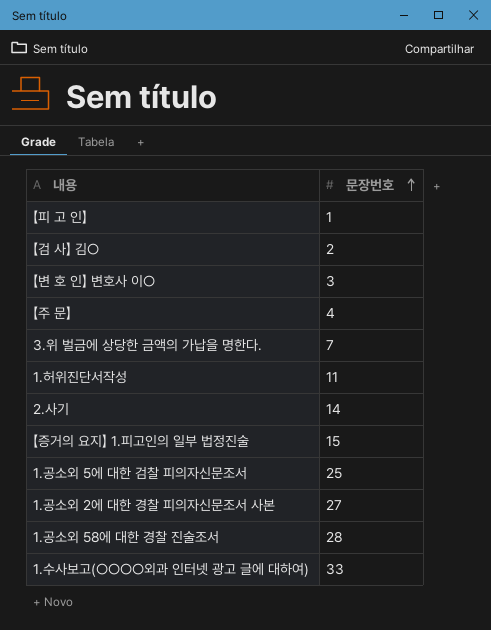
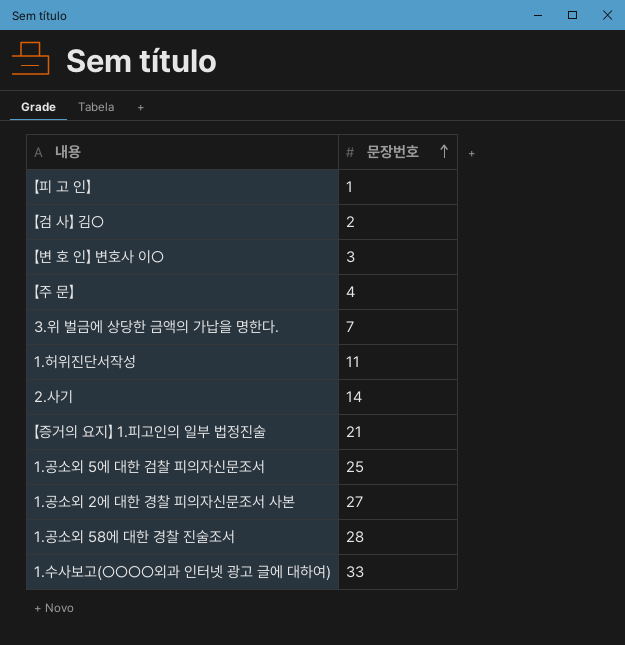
【증거의 요지】 1.피고인의 일부 법정진술 | 문장번호: 15 -> 21

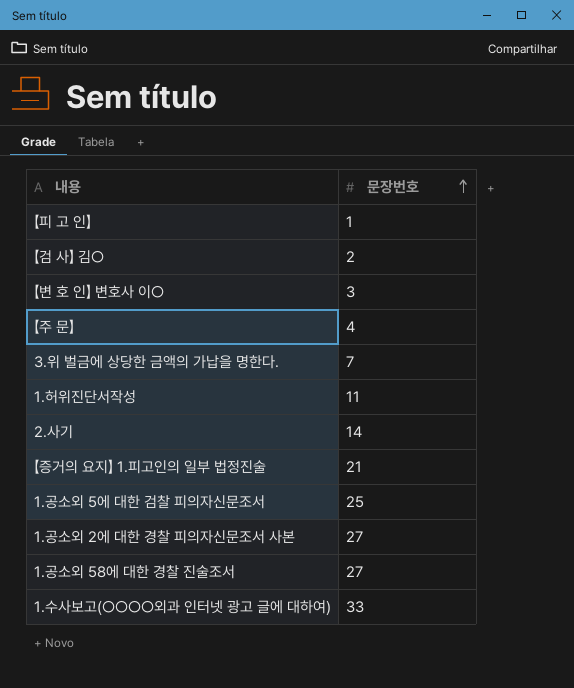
1.공소외 58에 대한 경찰 진술조서 | 문장번호: 28 -> 27

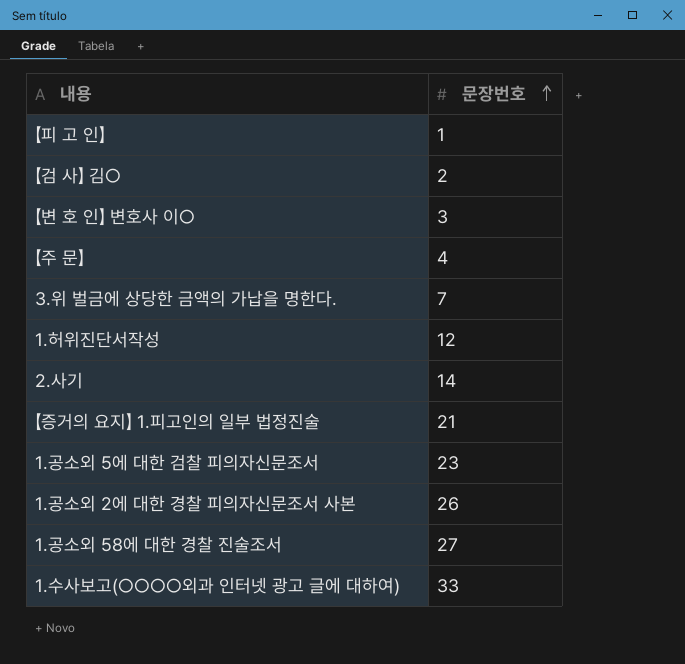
1.허위진단서작성 | 문장번호: 11 -> 12
1.공소외 5에 대한 검찰 피의자신문조서 | 문장번호: 25 -> 23
1.공소외 2에 대한 경찰 피의자신문조서 사본 | 문장번호: 27 -> 26

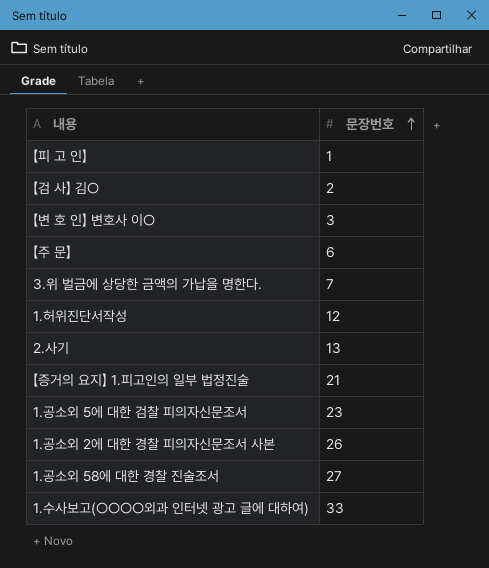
【주 문】 | 문장번호: 4 -> 6
2.사기 | 문장번호: 14 -> 13

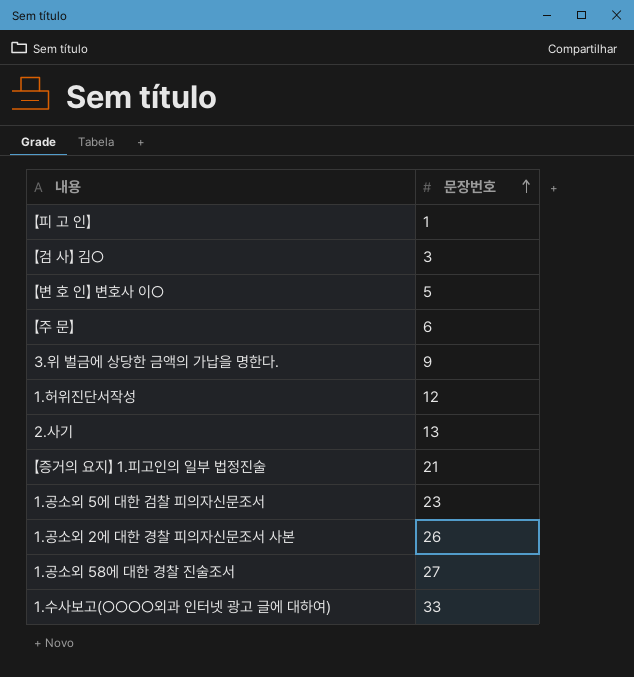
【검 사】 김○ | 문장번호: 2 -> 3
【변 호 인】 변호사 이○ | 문장번호: 3 -> 5
3.위 벌금에 상당한 금액의 가납을 명한다. | 문장번호: 7 -> 9

